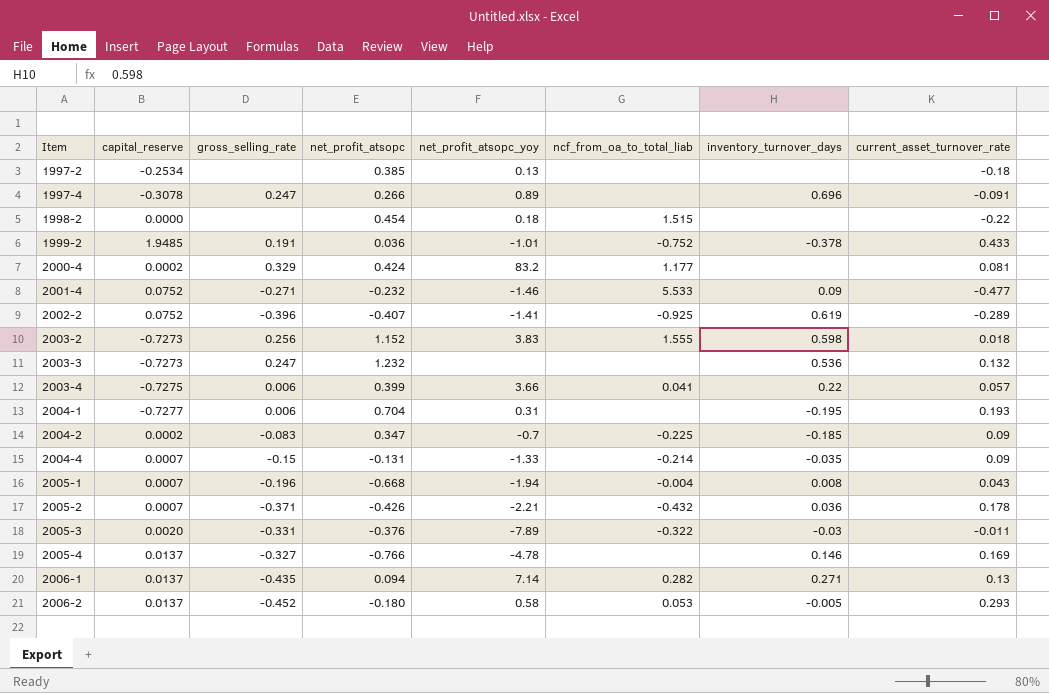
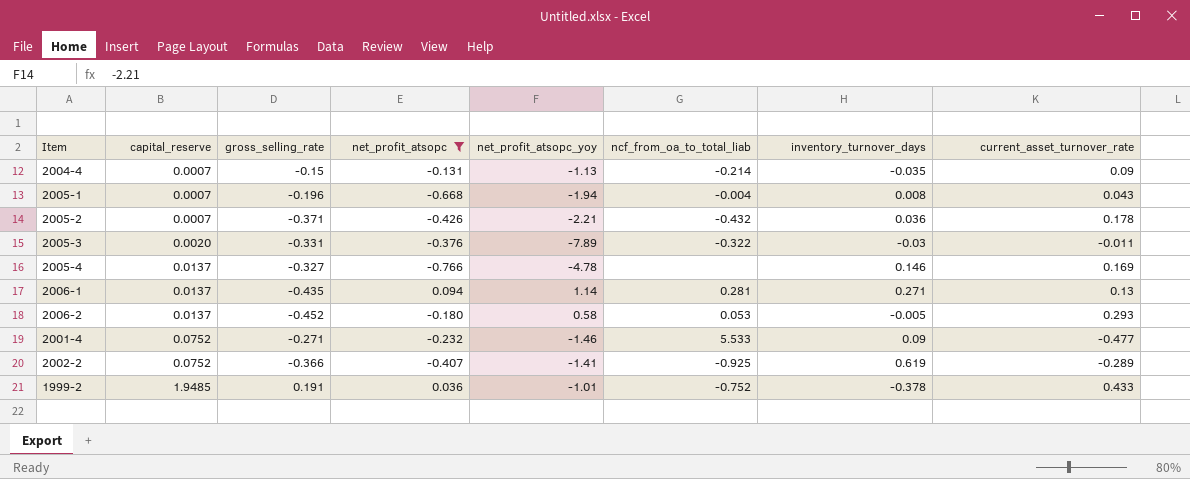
filter: none -> net_profit_atsopc <= 0.094
row order: Item ascending -> capital_reserve ascending
2004-4 | net_profit_atsopc_yoy: -1.33 -> -1.13
2006-1 | net_profit_atsopc_yoy: 7.14 -> 1.14
2006-1 | ncf_from_oa_to_total_liab: 0.282 -> 0.281
2002-2 | gross_selling_rate: -0.396 -> -0.366

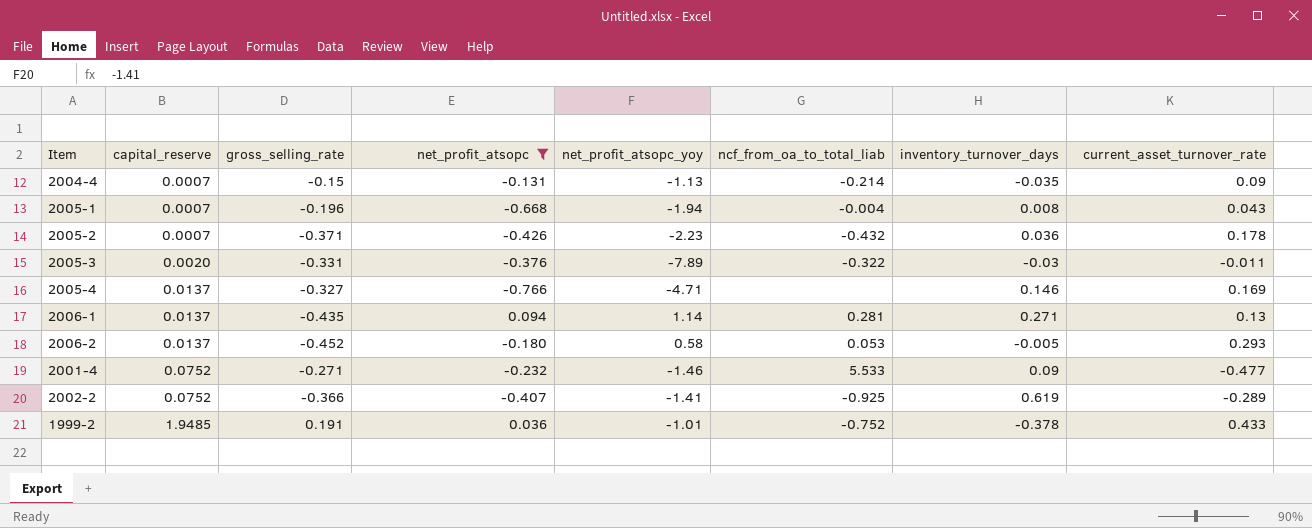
2005-2 | net_profit_atsopc_yoy: -2.21 -> -2.23
2005-4 | net_profit_atsopc_yoy: -4.78 -> -4.71

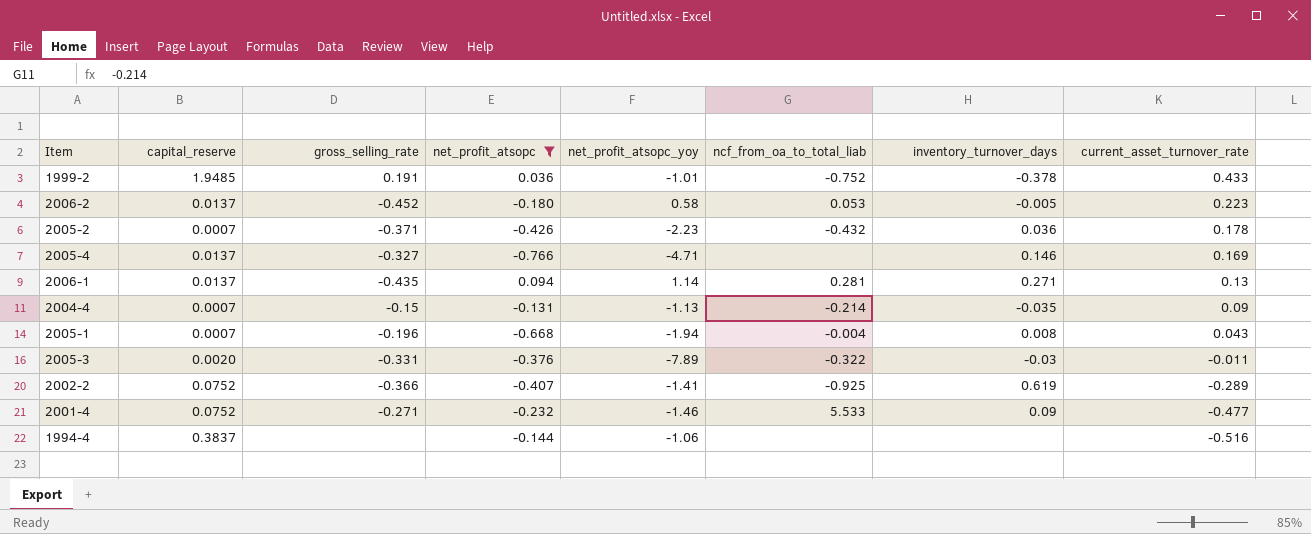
row order: capital_reserve ascending -> current_asset_turnover_rate descending
2006-2 | current_asset_turnover_rate: 0.293 -> 0.223
row 1994-4: none -> 0.3837 | none | -0.144 | -1.06 | none | none | -0.516

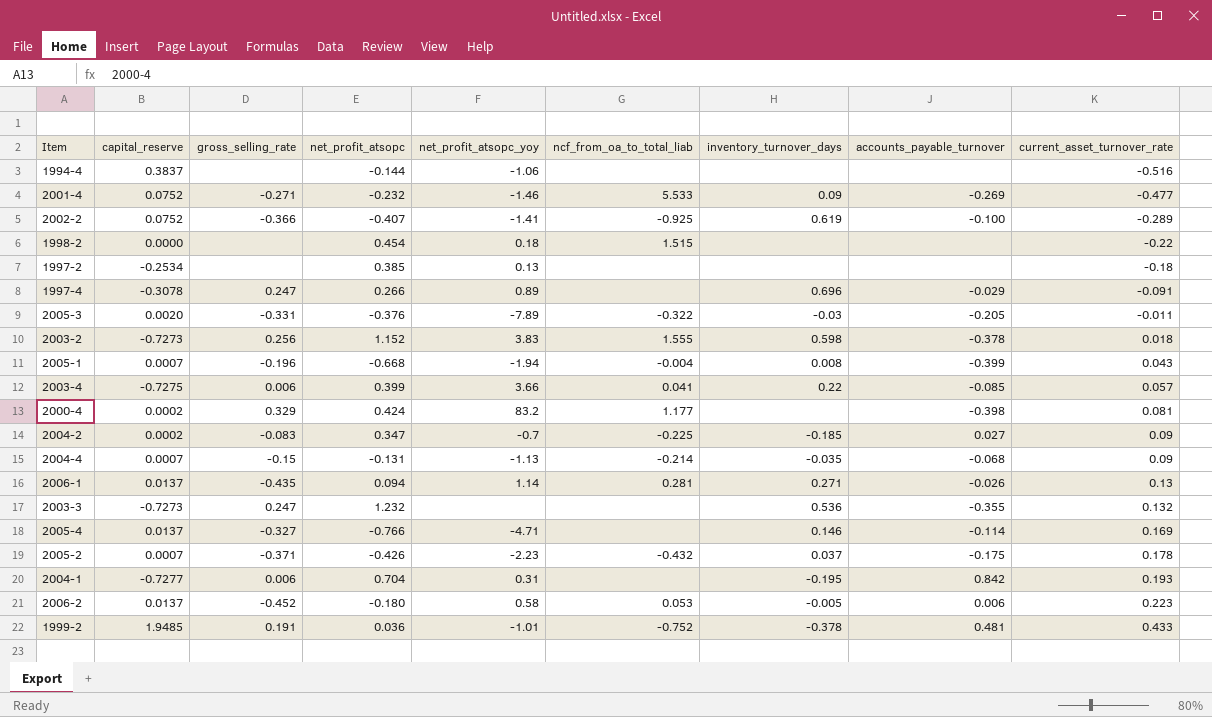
filter: net_profit_atsopc <= 0.094 -> none
row order: current_asset_turnover_rate descending -> current_asset_turnover_rate ascending
column accounts_payable_turnover | position: none -> 8
2005-2 | inventory_turnover_days: 0.036 -> 0.037

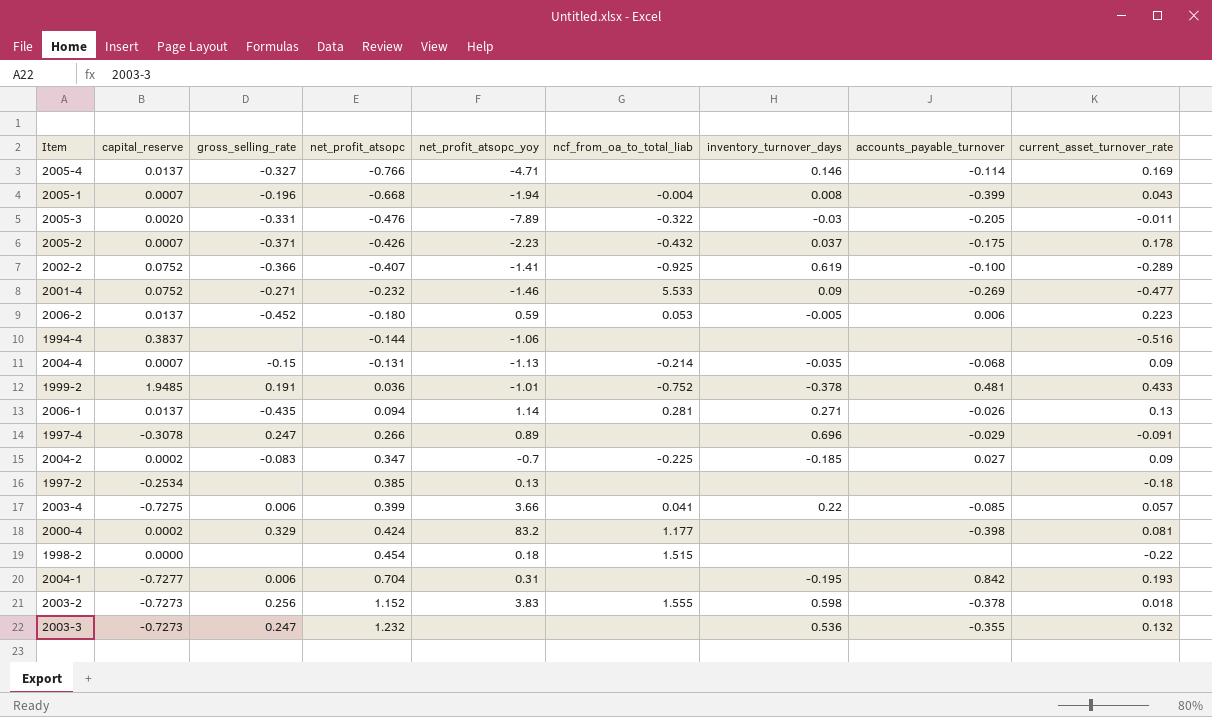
row order: current_asset_turnover_rate ascending -> net_profit_atsopc ascending
2005-3 | net_profit_atsopc: -0.376 -> -0.476
2006-2 | net_profit_atsopc_yoy: 0.58 -> 0.59

